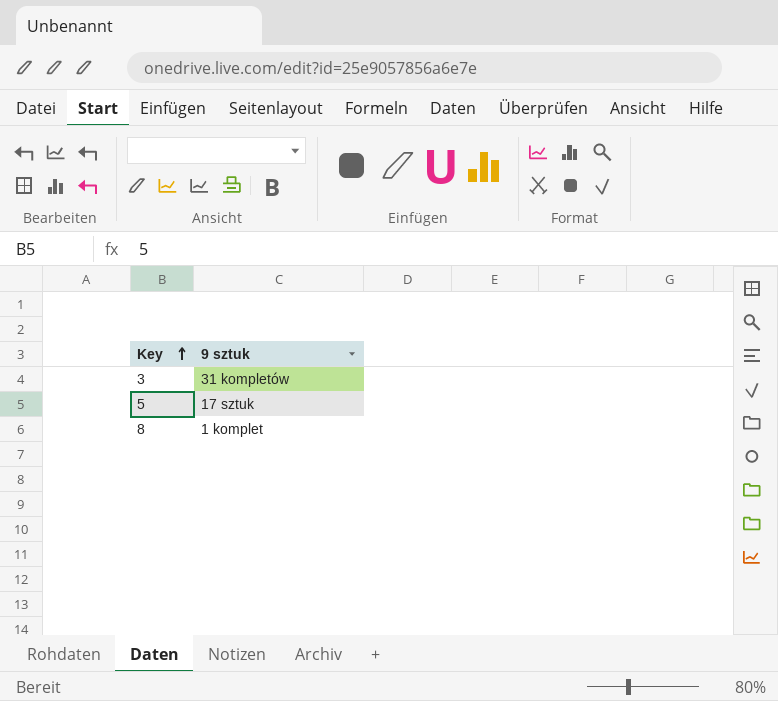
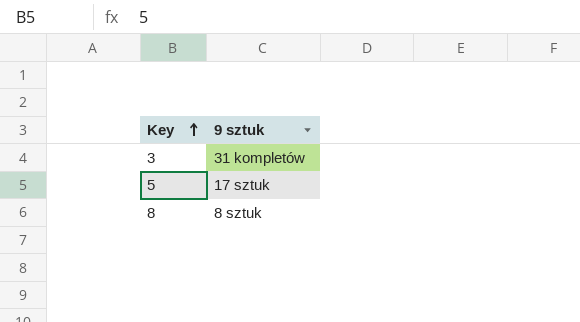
8 | 9 sztuk: 1 komplet -> 8 sztuk

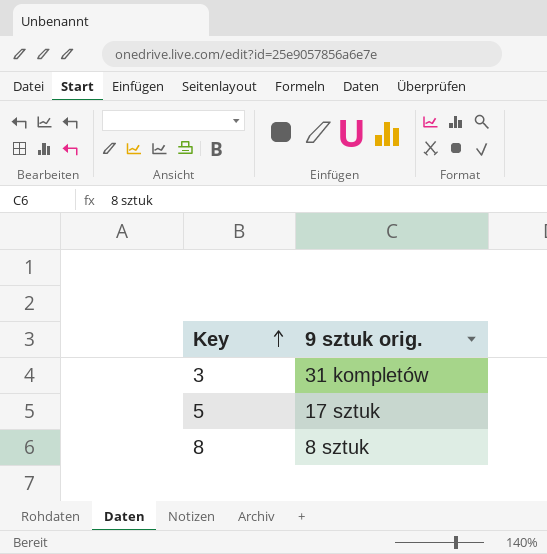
column name: 9 sztuk -> 9 sztuk orig.

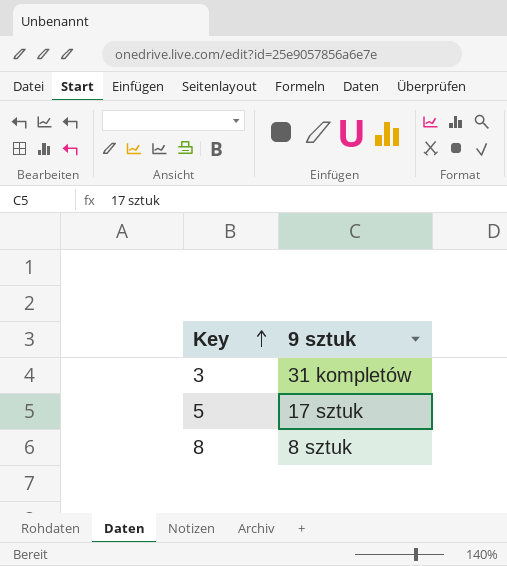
column name: 9 sztuk orig. -> 9 sztuk

